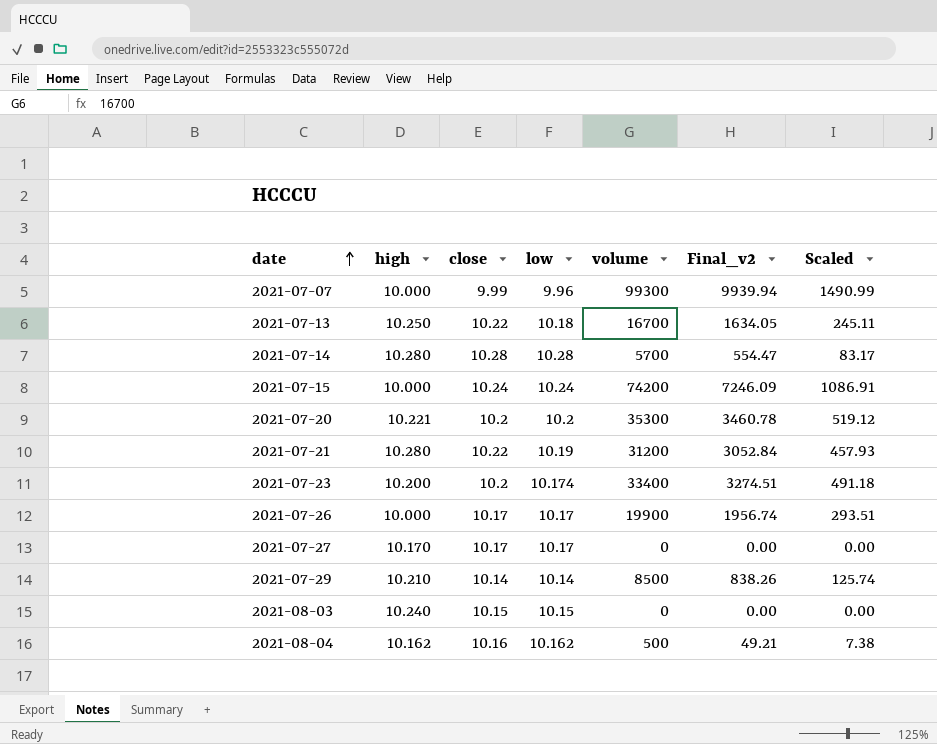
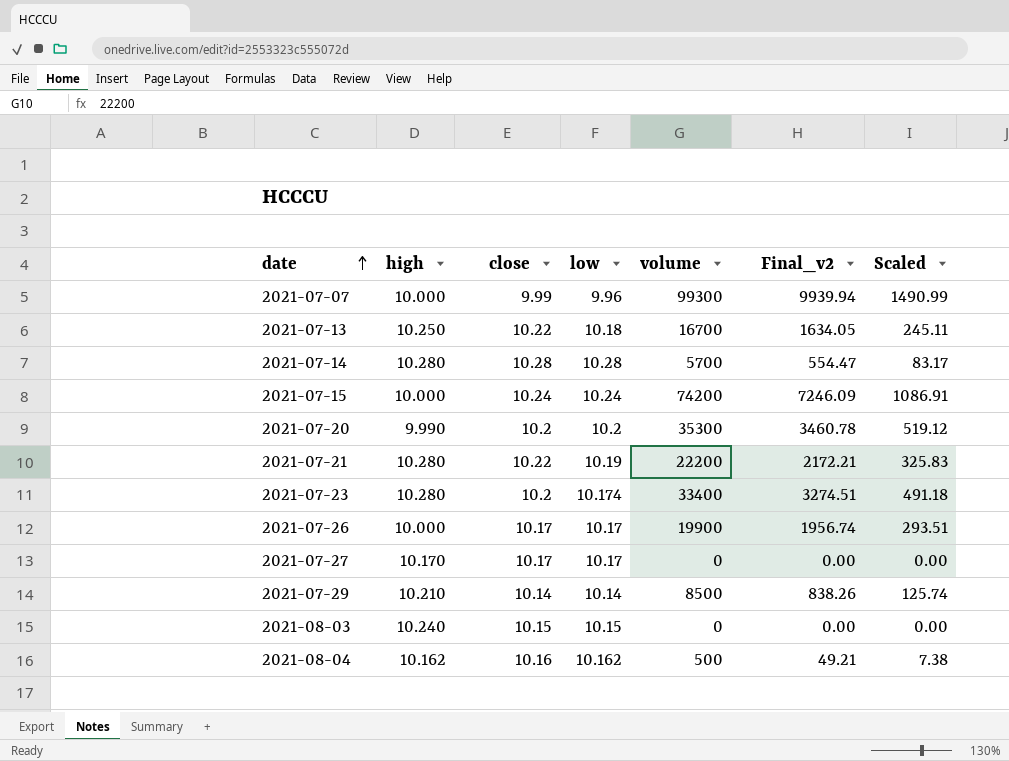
2021-07-20 | high: 10.221 -> 9.990
2021-07-21 | volume: 31200 -> 22200
2021-07-21 | Final_v2: 3052.84 -> 2172.21
2021-07-21 | Scaled: 457.93 -> 325.83
2021-07-23 | high: 10.200 -> 10.280

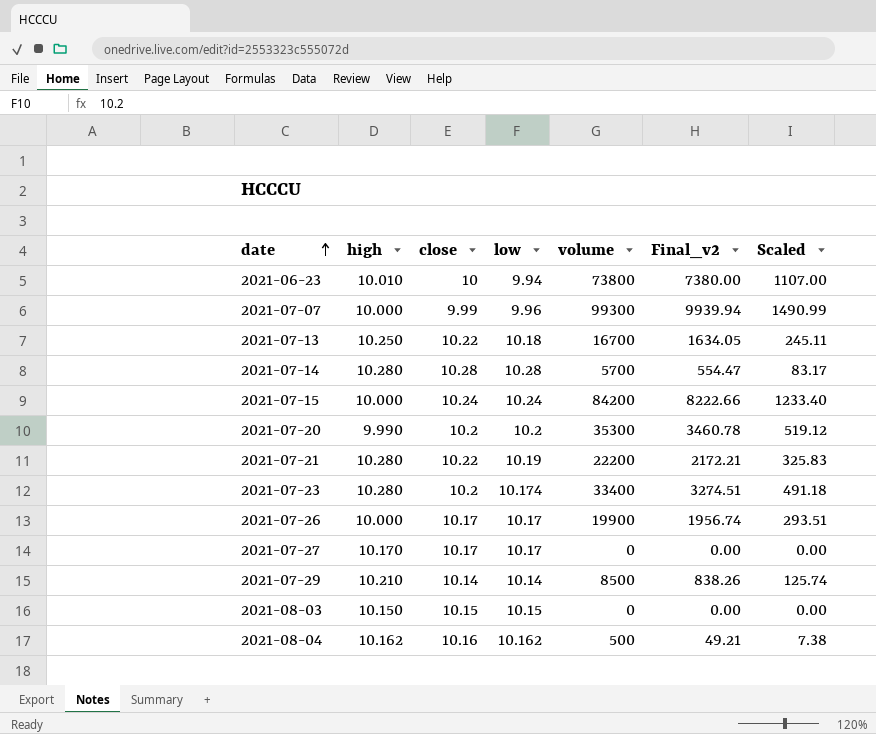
row 2021-06-23: none -> 10.010 | 10 | 9.94 | 73800 | 7380.00 | 1107.00
2021-07-15 | volume: 74200 -> 84200
2021-07-15 | Final_v2: 7246.09 -> 8222.66
2021-07-15 | Scaled: 1086.91 -> 1233.40
2021-08-03 | high: 10.240 -> 10.150

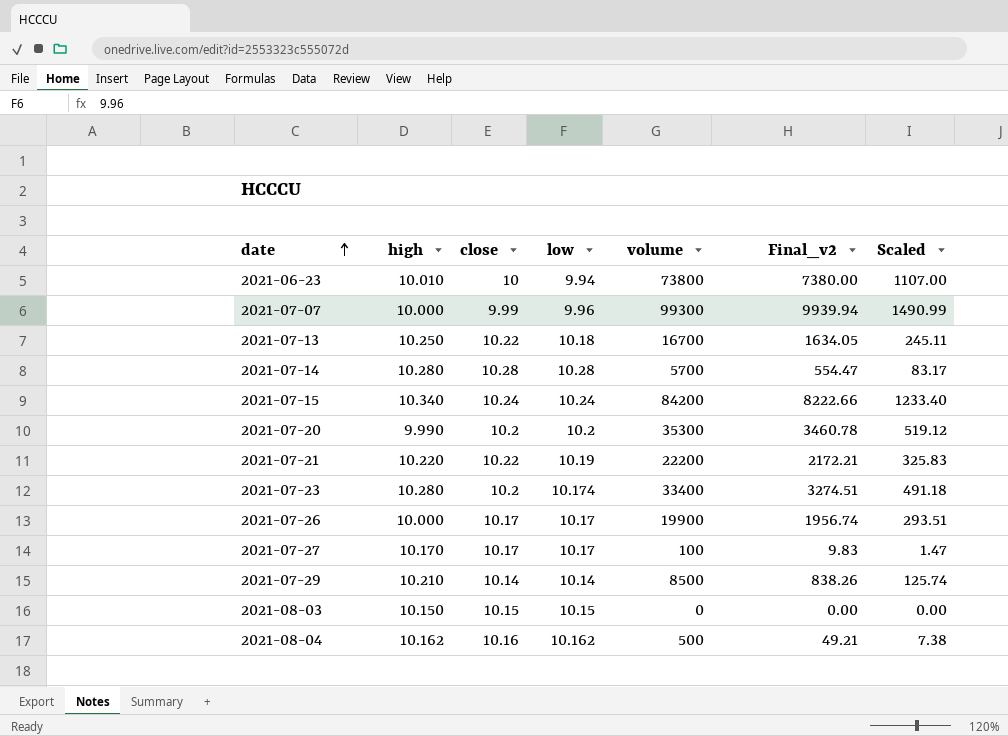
2021-07-15 | high: 10.000 -> 10.340
2021-07-21 | high: 10.280 -> 10.220
2021-07-27 | volume: 0 -> 100
2021-07-27 | Final_v2: 0.00 -> 9.83
2021-07-27 | Scaled: 0.00 -> 1.47

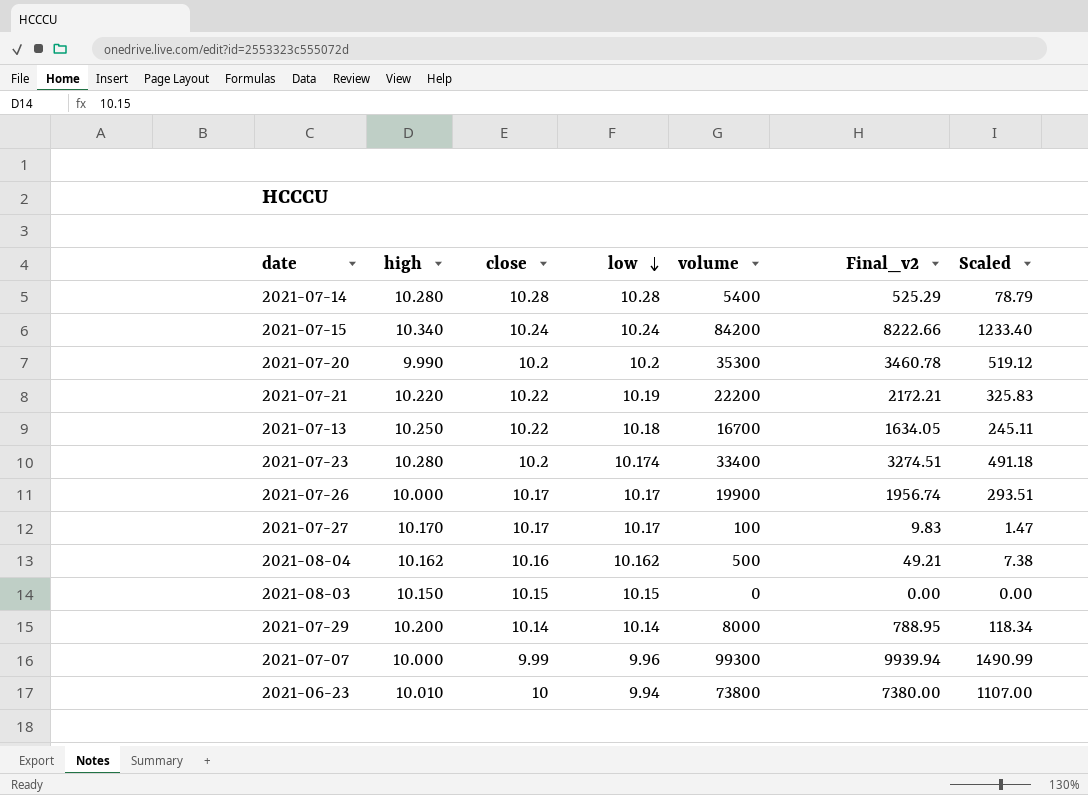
row order: date ascending -> low descending
2021-07-14 | volume: 5700 -> 5400
2021-07-14 | Final_v2: 554.47 -> 525.29
2021-07-14 | Scaled: 83.17 -> 78.79
2021-07-29 | high: 10.210 -> 10.200
2021-07-29 | volume: 8500 -> 8000
2021-07-29 | Final_v2: 838.26 -> 788.95
2021-07-29 | Scaled: 125.74 -> 118.34

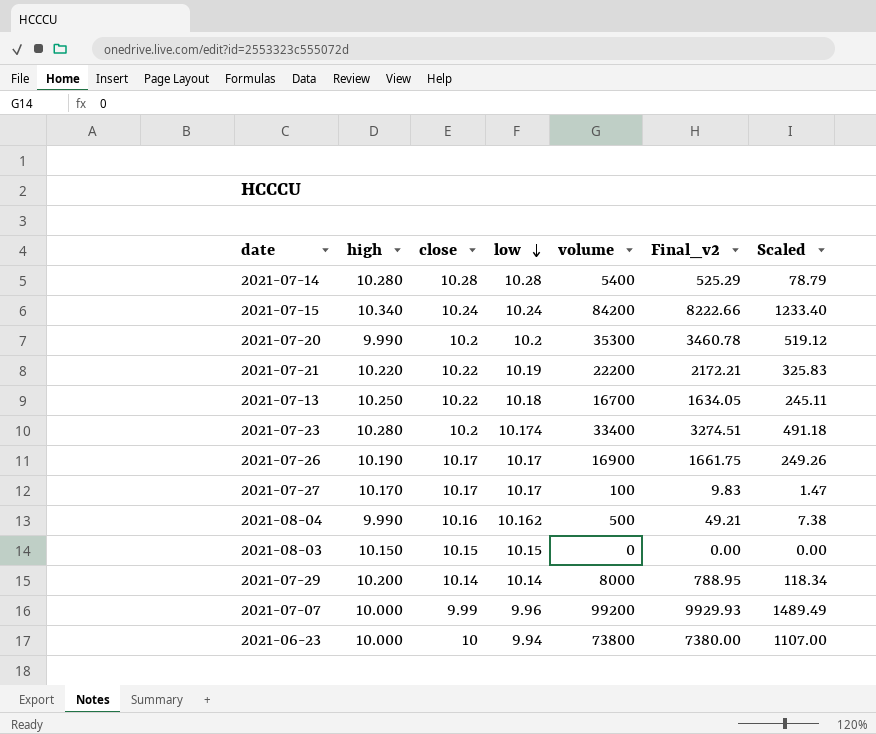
2021-07-26 | high: 10.000 -> 10.190
2021-07-26 | volume: 19900 -> 16900
2021-07-26 | Final_v2: 1956.74 -> 1661.75
2021-07-26 | Scaled: 293.51 -> 249.26
2021-08-04 | high: 10.162 -> 9.990
2021-07-07 | volume: 99300 -> 99200
2021-07-07 | Final_v2: 9939.94 -> 9929.93
2021-07-07 | Scaled: 1490.99 -> 1489.49
2021-06-23 | high: 10.010 -> 10.000

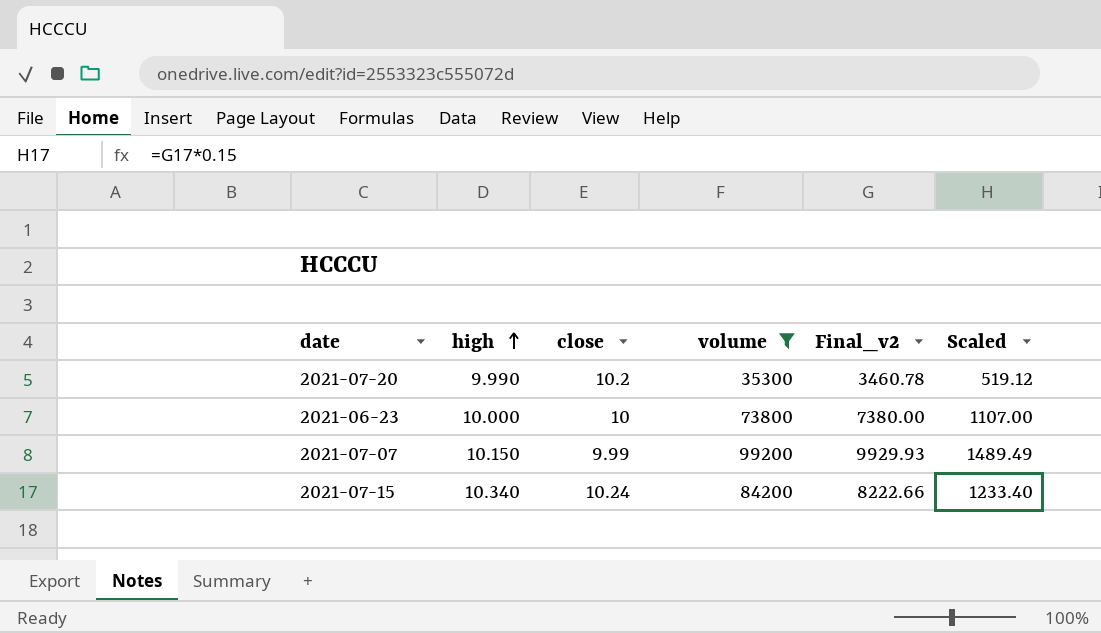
filter: none -> volume >= 35300
row order: low descending -> high ascending
column low | position: 4 -> none
2021-07-07 | high: 10.000 -> 10.150

